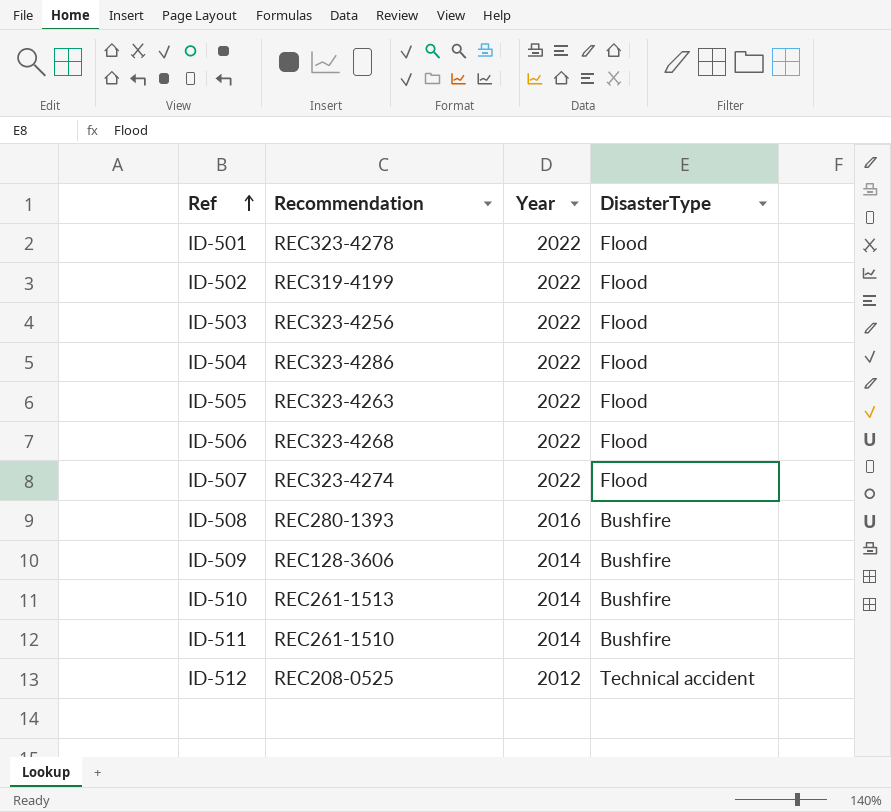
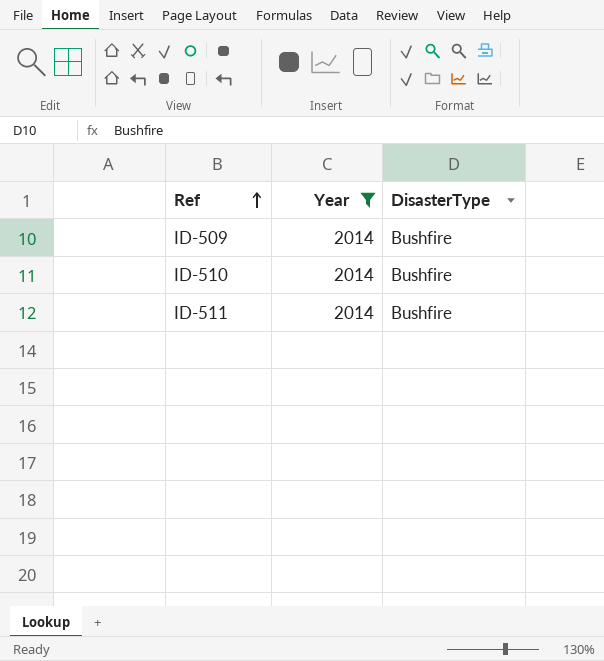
filter: none -> Year = 2014
column Recommendation | position: 2 -> none

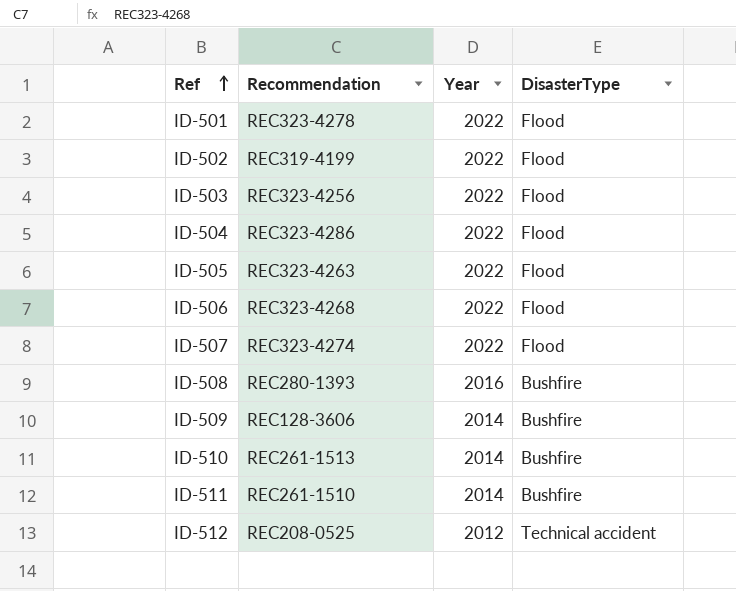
filter: Year = 2014 -> none
column Recommendation | position: none -> 2

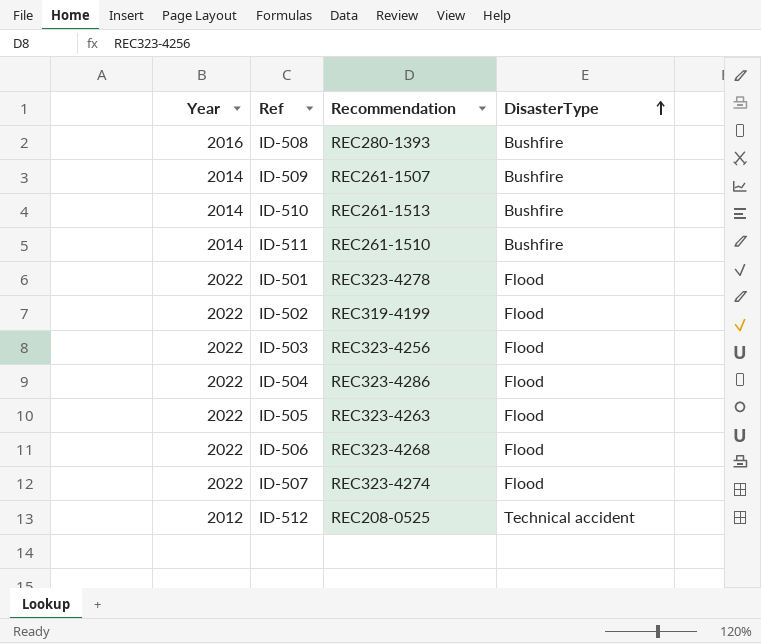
row order: Ref ascending -> DisasterType ascending
column Year | position: 3 -> 1
ID-509 | Recommendation: REC128-3606 -> REC261-1507

